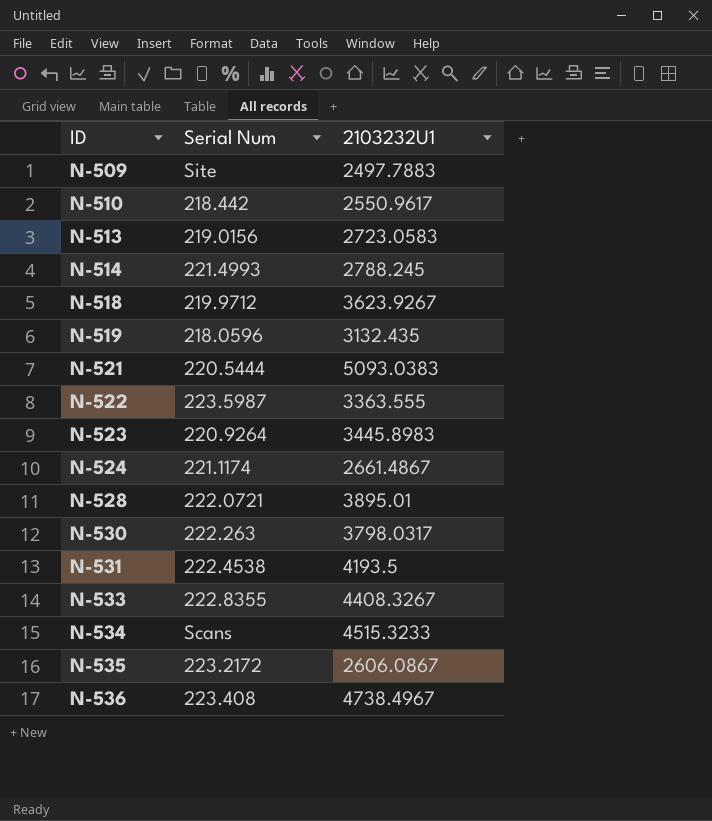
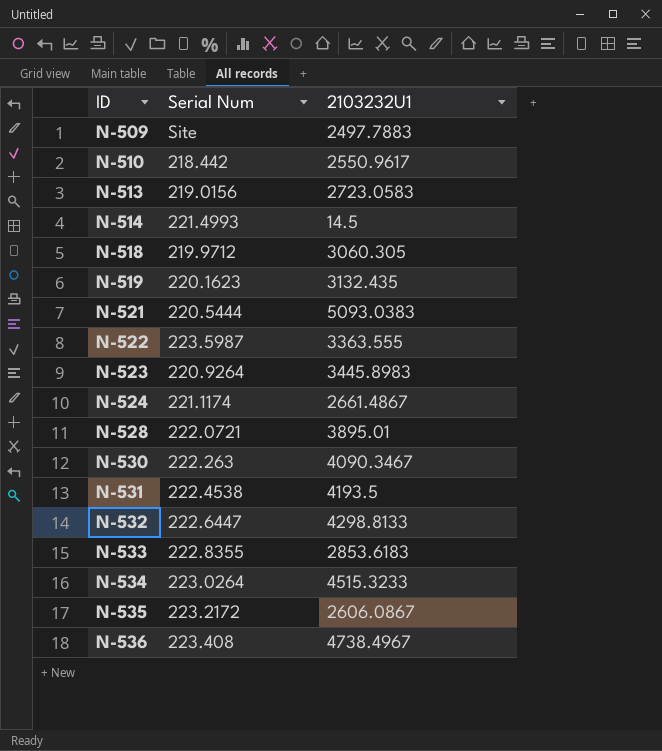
N-514 | 2103232U1: 2788.245 -> 14.5
N-518 | 2103232U1: 3623.9267 -> 3060.305
N-519 | Serial Num: 218.0596 -> 220.1623
N-530 | 2103232U1: 3798.0317 -> 4090.3467
row N-532: none -> 222.6447 | 4298.8133
N-533 | 2103232U1: 4408.3267 -> 2853.6183
N-534 | Serial Num: Scans -> 223.0264

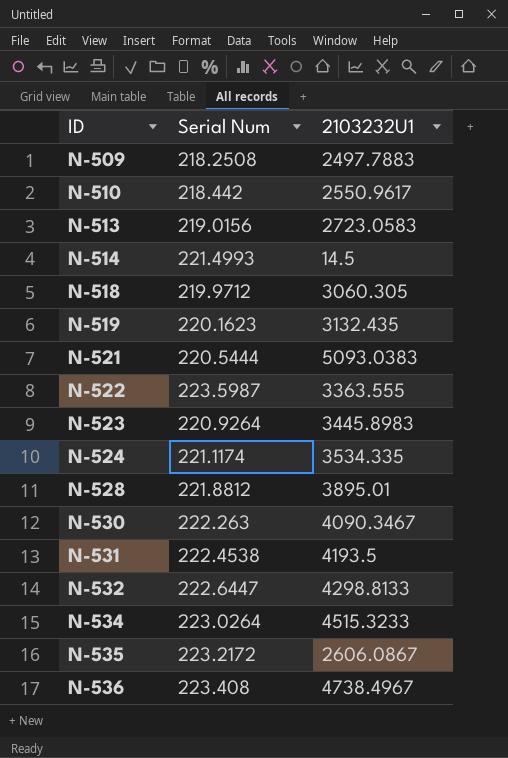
row N-533: 222.8355 | 2853.6183 -> none
N-509 | Serial Num: Site -> 218.2508
N-524 | 2103232U1: 2661.4867 -> 3534.335
N-528 | Serial Num: 222.0721 -> 221.8812

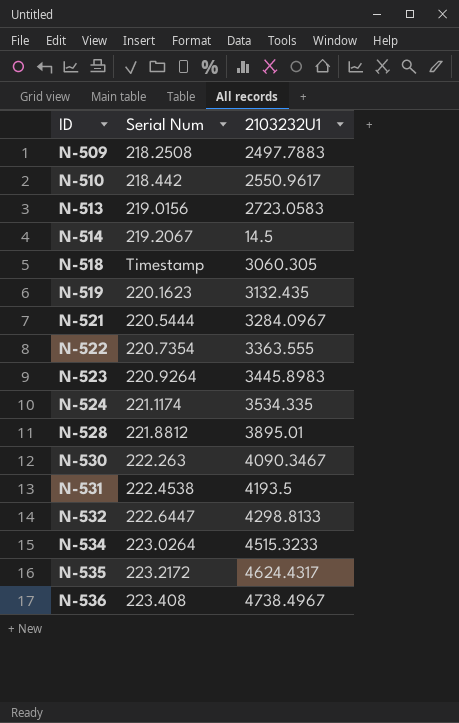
N-514 | Serial Num: 221.4993 -> 219.2067
N-518 | Serial Num: 219.9712 -> Timestamp
N-521 | 2103232U1: 5093.0383 -> 3284.0967
N-522 | Serial Num: 223.5987 -> 220.7354
N-535 | 2103232U1: 2606.0867 -> 4624.4317

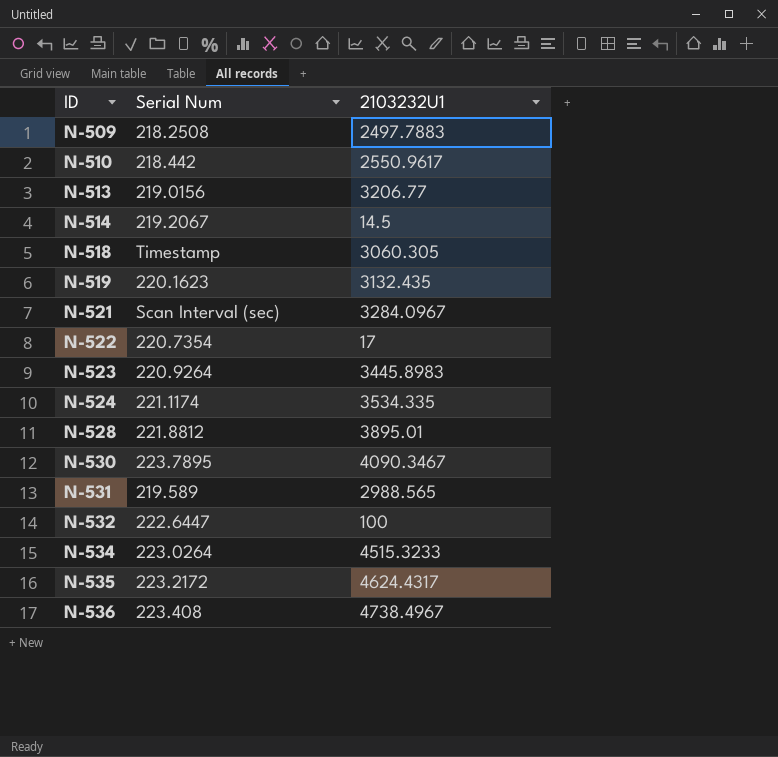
N-513 | 2103232U1: 2723.0583 -> 3206.77
N-521 | Serial Num: 220.5444 -> Scan Interval (sec)
N-522 | 2103232U1: 3363.555 -> 17
N-530 | Serial Num: 222.263 -> 223.7895
N-531 | Serial Num: 222.4538 -> 219.589
N-531 | 2103232U1: 4193.5 -> 2988.565
N-532 | 2103232U1: 4298.8133 -> 100

